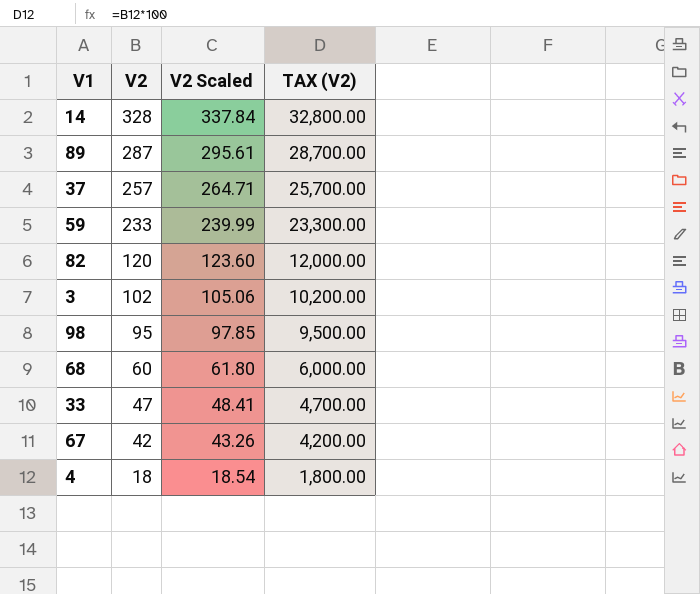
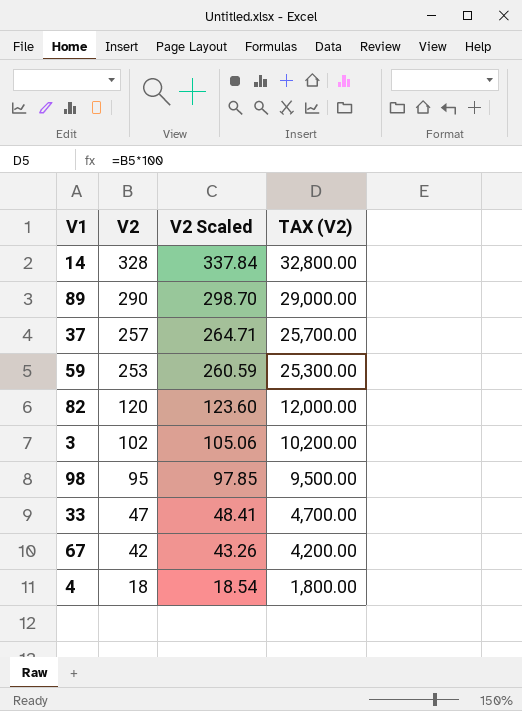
row 68: 60 | 61.80 | 6,000.00 -> none
89 | V2: 287 -> 290
89 | V2 Scaled: 295.61 -> 298.70
89 | TAX (V2): 28,700.00 -> 29,000.00
59 | V2: 233 -> 253
59 | V2 Scaled: 239.99 -> 260.59
59 | TAX (V2): 23,300.00 -> 25,300.00

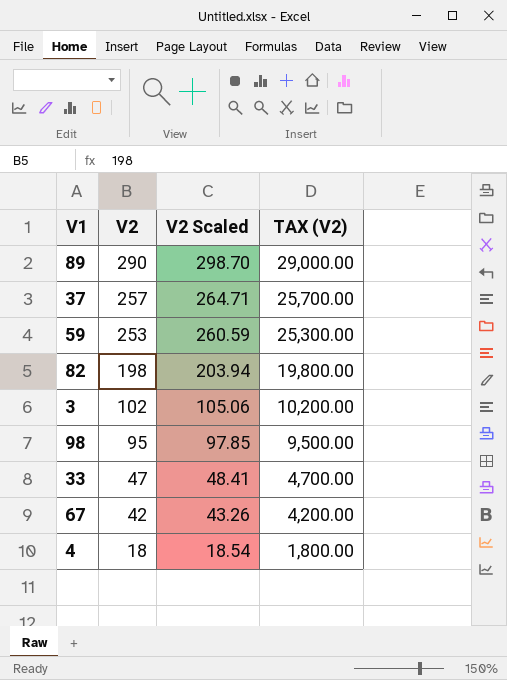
row 14: 328 | 337.84 | 32,800.00 -> none
82 | V2: 120 -> 198
82 | V2 Scaled: 123.60 -> 203.94
82 | TAX (V2): 12,000.00 -> 19,800.00

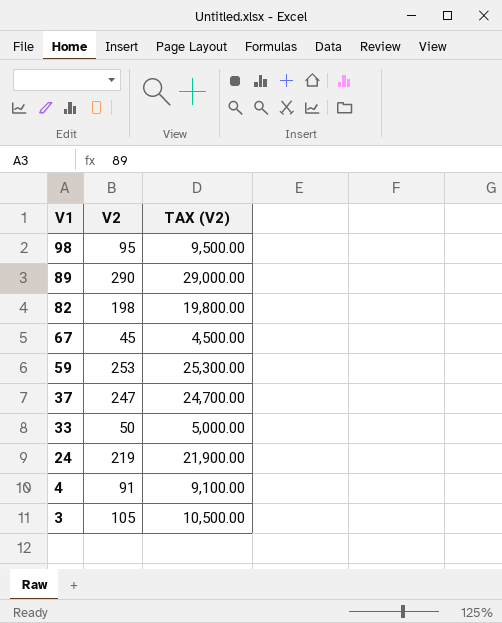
row order: V2 descending -> V1 descending
column V2 Scaled | formula: [V2] * 1.03 -> none
67 | V2: 42 -> 45
67 | TAX (V2): 4,200.00 -> 4,500.00
37 | V2: 257 -> 247
37 | TAX (V2): 25,700.00 -> 24,700.00
33 | V2: 47 -> 50
33 | TAX (V2): 4,700.00 -> 5,000.00
row 24: none -> 219 | 21,900.00
4 | V2: 18 -> 91
4 | TAX (V2): 1,800.00 -> 9,100.00
3 | V2: 102 -> 105
3 | TAX (V2): 10,200.00 -> 10,500.00

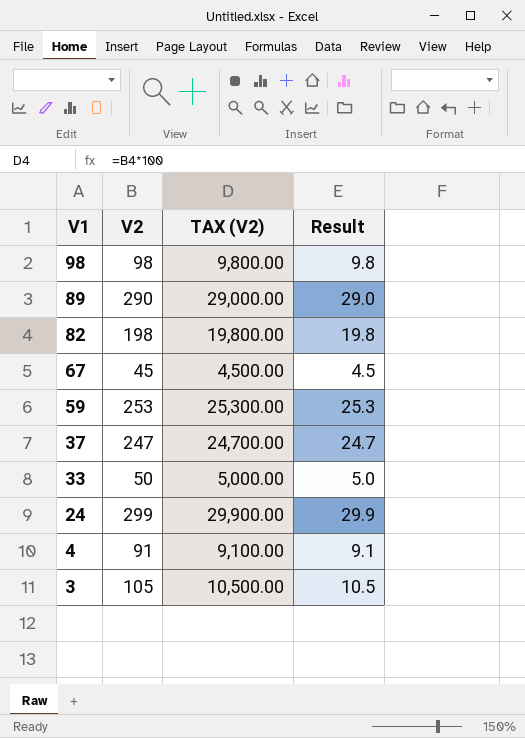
column Result | formula: none -> [V2] * 0.1
98 | V2: 95 -> 98
98 | TAX (V2): 9,500.00 -> 9,800.00
24 | V2: 219 -> 299
24 | TAX (V2): 21,900.00 -> 29,900.00

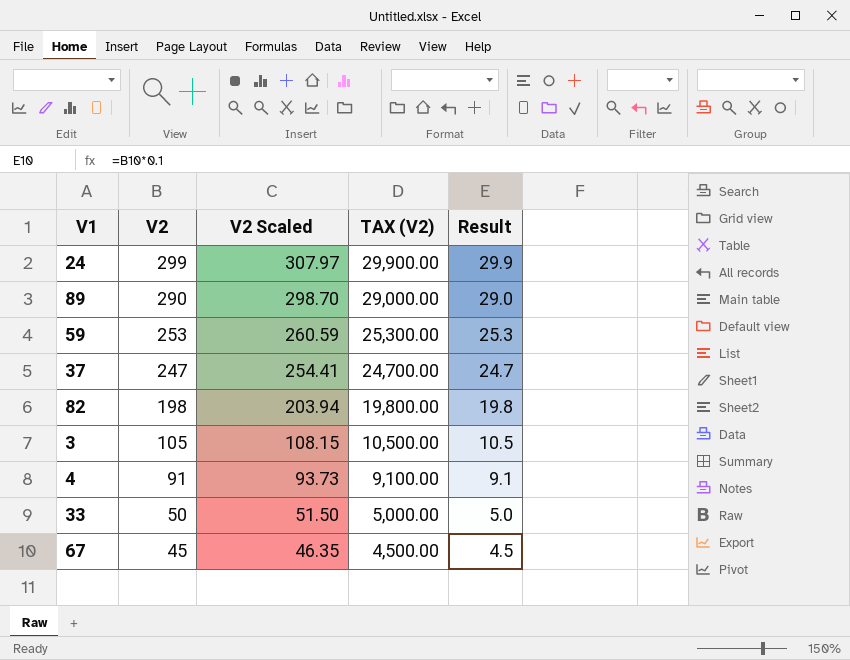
row order: V1 descending -> V2 descending
column V2 Scaled | formula: none -> [V2] * 1.03
row 98: 98 | 9,800.00 | 9.8 -> none

